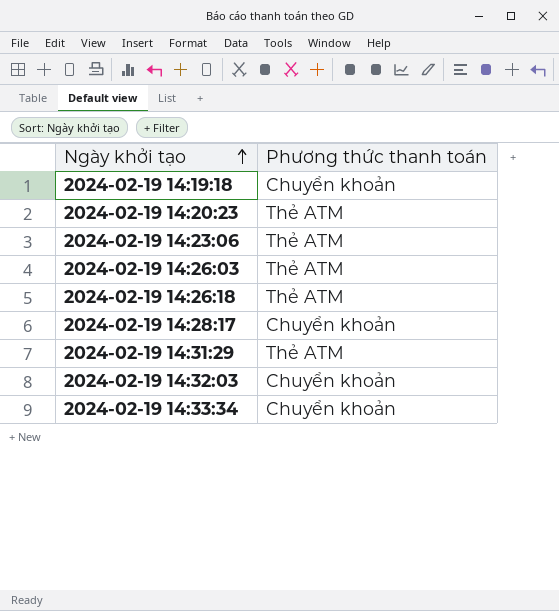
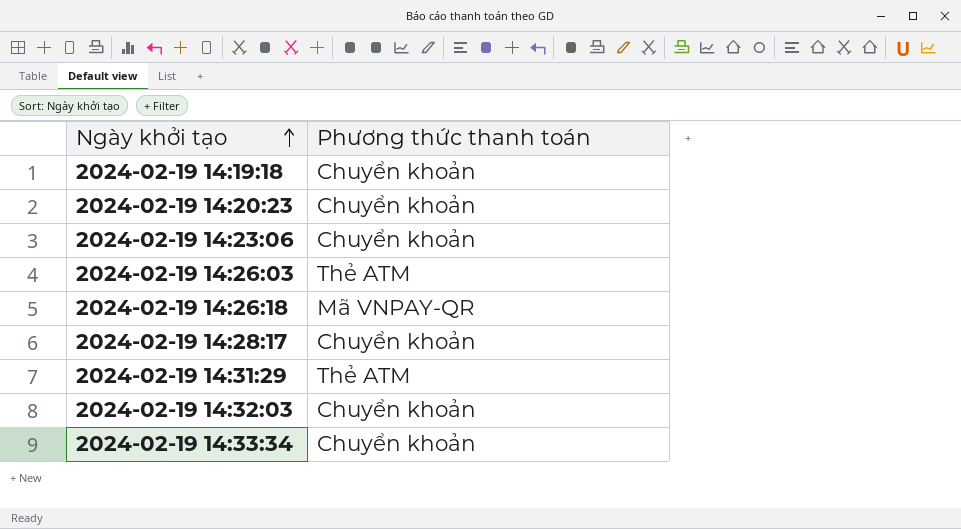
2024-02-19 14:20:23 | Phương thức thanh toán: Thẻ ATM -> Chuyển khoản
2024-02-19 14:23:06 | Phương thức thanh toán: Thẻ ATM -> Chuyển khoản
2024-02-19 14:26:18 | Phương thức thanh toán: Thẻ ATM -> Mã VNPAY-QR

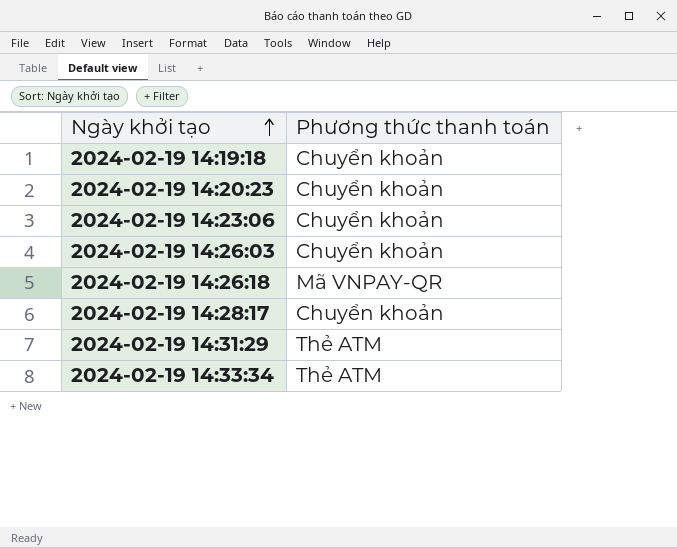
row 2024-02-19 14:32:03: Chuyển khoản -> none
2024-02-19 14:26:03 | Phương thức thanh toán: Thẻ ATM -> Chuyển khoản
2024-02-19 14:33:34 | Phương thức thanh toán: Chuyển khoản -> Thẻ ATM

